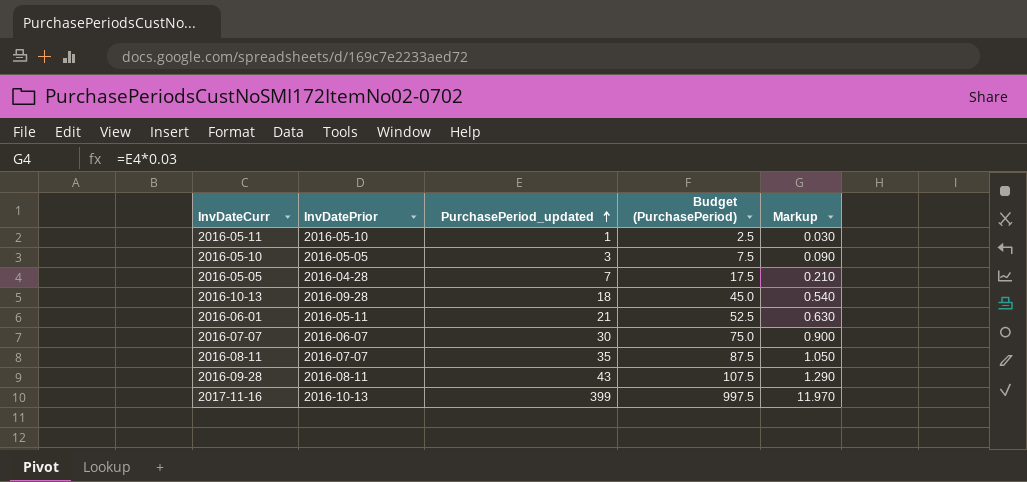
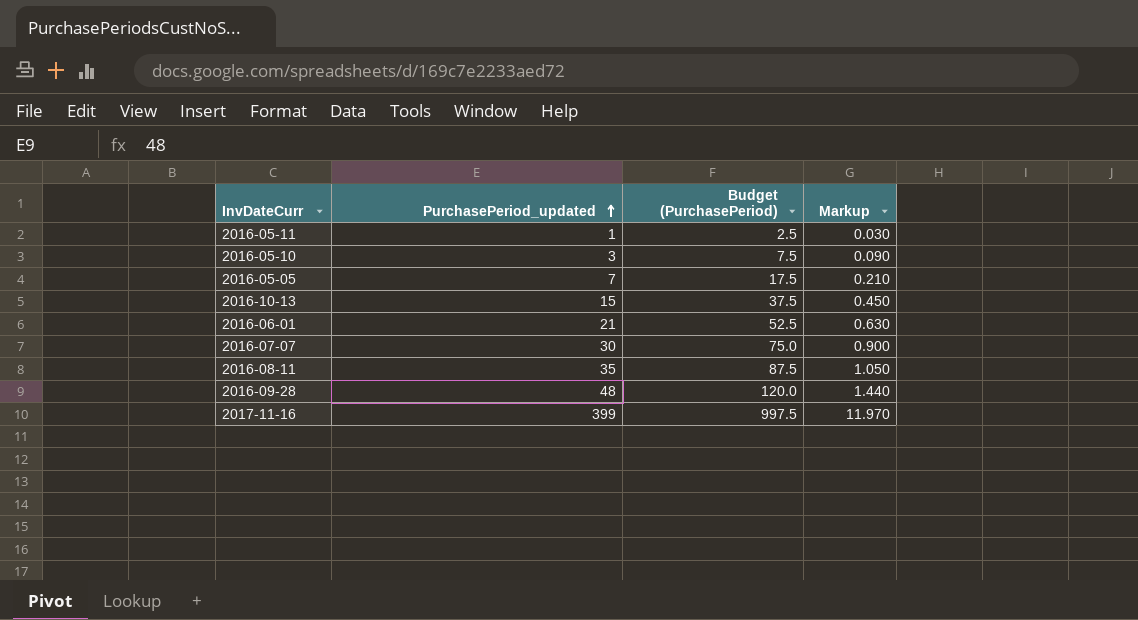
column InvDatePrior | position: 2 -> none
2016-10-13 | PurchasePeriod_updated: 18 -> 15
2016-10-13 | Budget (PurchasePeriod): 45.0 -> 37.5
2016-10-13 | Markup: 0.540 -> 0.450
2016-09-28 | PurchasePeriod_updated: 43 -> 48
2016-09-28 | Budget (PurchasePeriod): 107.5 -> 120.0
2016-09-28 | Markup: 1.290 -> 1.440

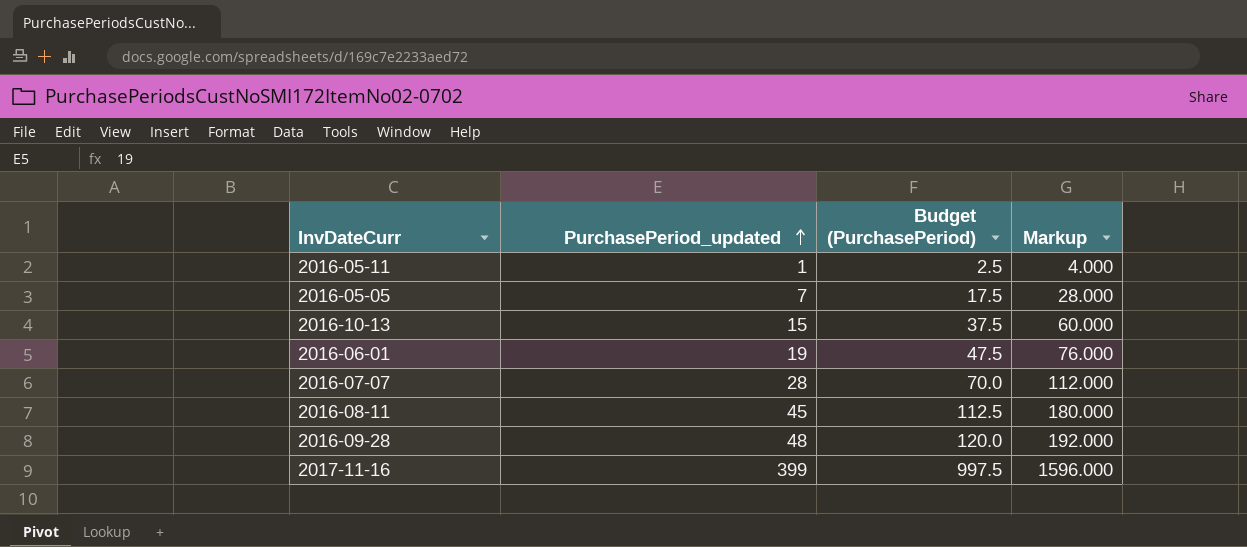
column Markup | formula: [PurchasePeriod_updated] * 0.03 -> [PurchasePeriod_updated] * 4
row 2016-05-10: 3 | 7.5 | 0.090 -> none
2016-06-01 | PurchasePeriod_updated: 21 -> 19
2016-06-01 | Budget (PurchasePeriod): 52.5 -> 47.5
2016-07-07 | PurchasePeriod_updated: 30 -> 28
2016-07-07 | Budget (PurchasePeriod): 75.0 -> 70.0
2016-08-11 | PurchasePeriod_updated: 35 -> 45
2016-08-11 | Budget (PurchasePeriod): 87.5 -> 112.5

